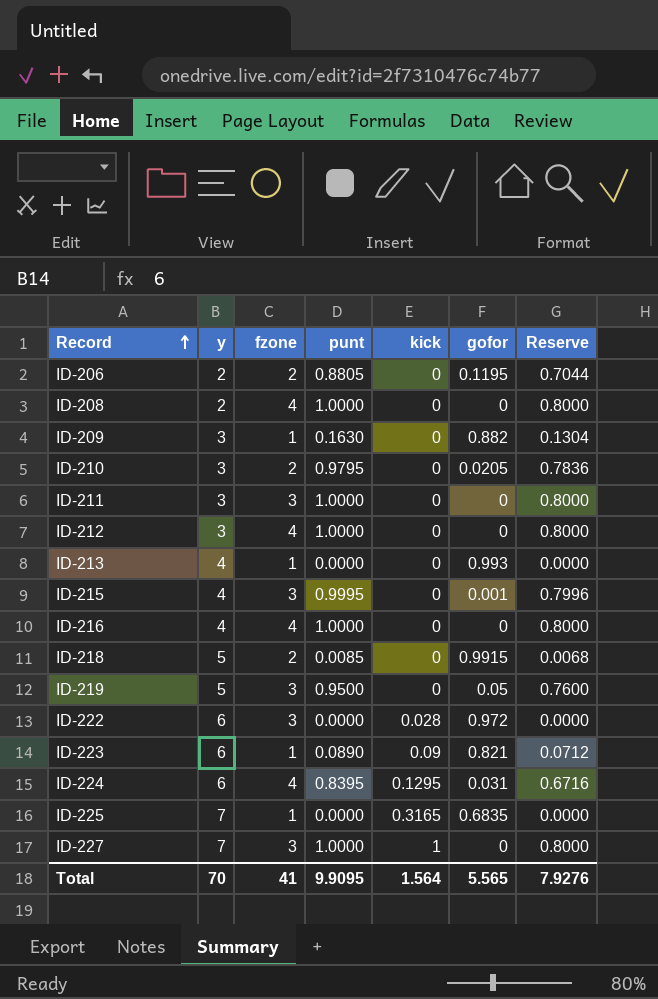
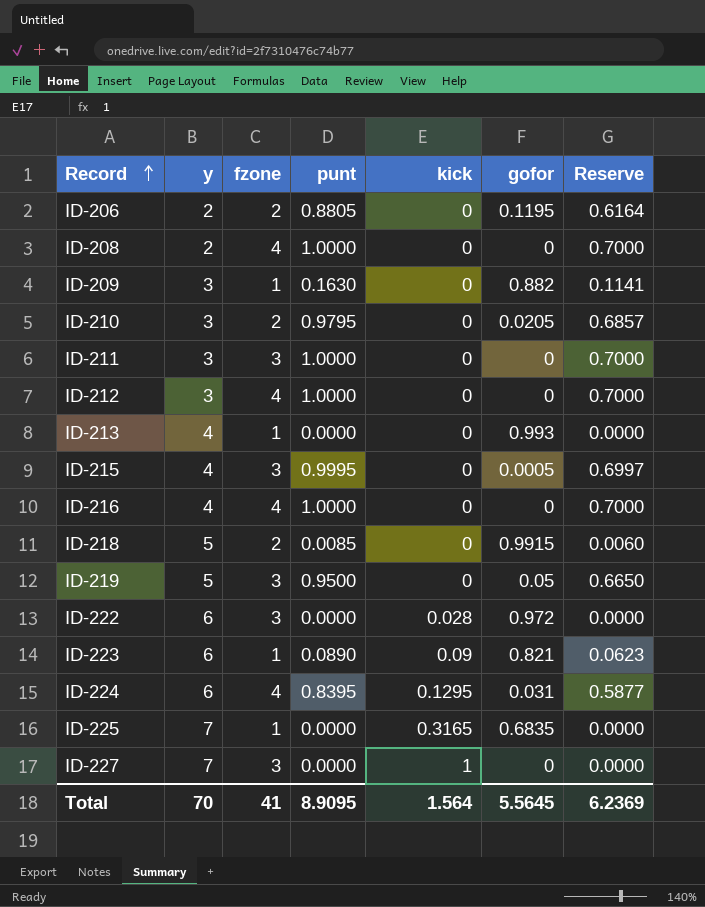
column Reserve | formula: [punt] * 0.8 -> [punt] * 0.7
ID-215 | gofor: 0.001 -> 0.0005
ID-227 | punt: 1.0000 -> 0.0000
Total | punt: 9.9095 -> 8.9095
Total | gofor: 5.565 -> 5.5645
Total | Reserve: 7.9276 -> 6.2369

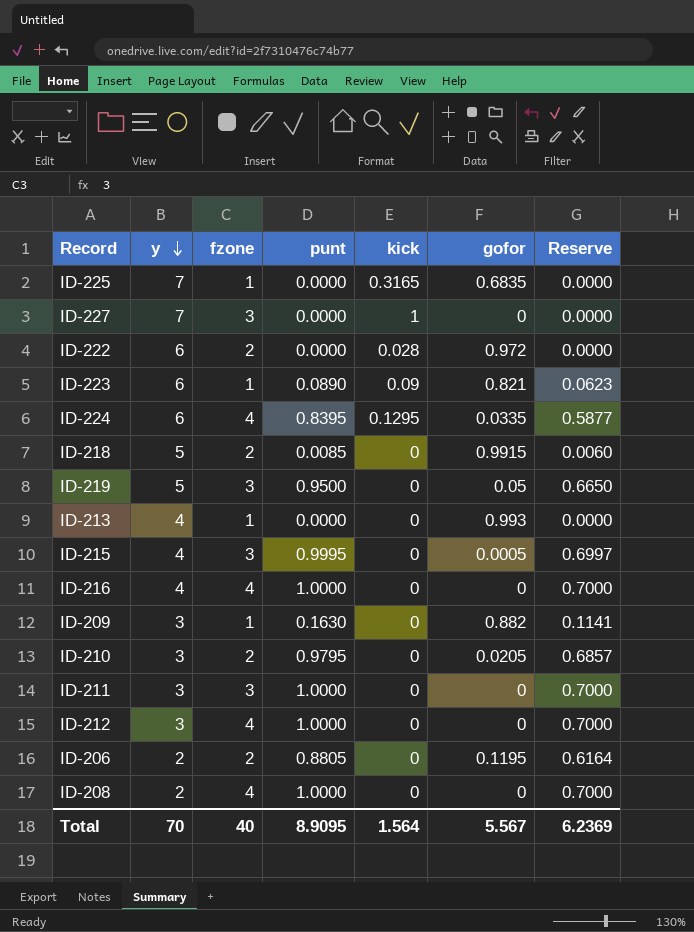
row order: Record ascending -> y descending
ID-222 | fzone: 3 -> 2
ID-224 | gofor: 0.031 -> 0.0335
Total | fzone: 41 -> 40
Total | gofor: 5.5645 -> 5.567

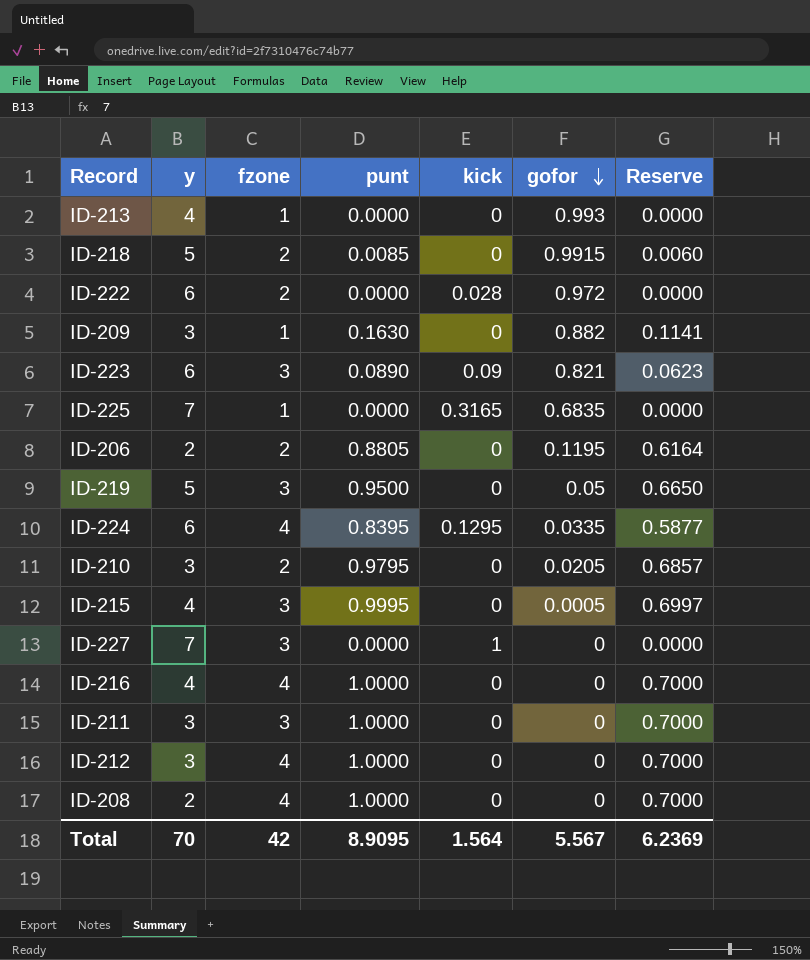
row order: y descending -> gofor descending
ID-223 | fzone: 1 -> 3
Total | fzone: 40 -> 42

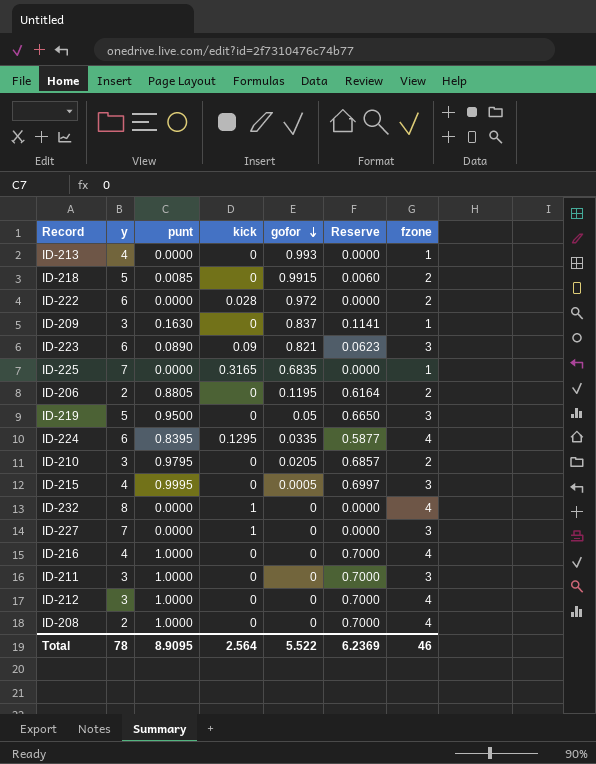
column fzone | position: 3 -> 7
ID-209 | gofor: 0.882 -> 0.837
row ID-232: none -> 8 | 0.0000 | 1 | 0 | 0.0000 | 4
Total | y: 70 -> 78
Total | kick: 1.564 -> 2.564
Total | gofor: 5.567 -> 5.522
Total | fzone: 42 -> 46

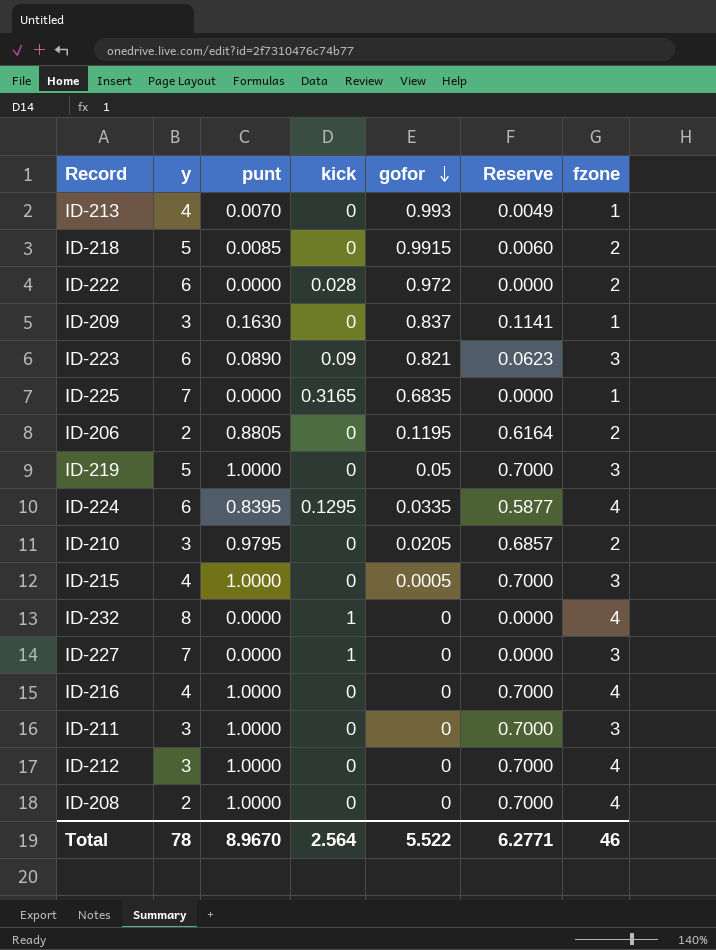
ID-213 | punt: 0.0000 -> 0.0070
ID-213 | Reserve: 0.0000 -> 0.0049
ID-219 | punt: 0.9500 -> 1.0000
ID-219 | Reserve: 0.6650 -> 0.7000
ID-215 | punt: 0.9995 -> 1.0000
ID-215 | Reserve: 0.6997 -> 0.7000
Total | punt: 8.9095 -> 8.9670
Total | Reserve: 6.2369 -> 6.2771

